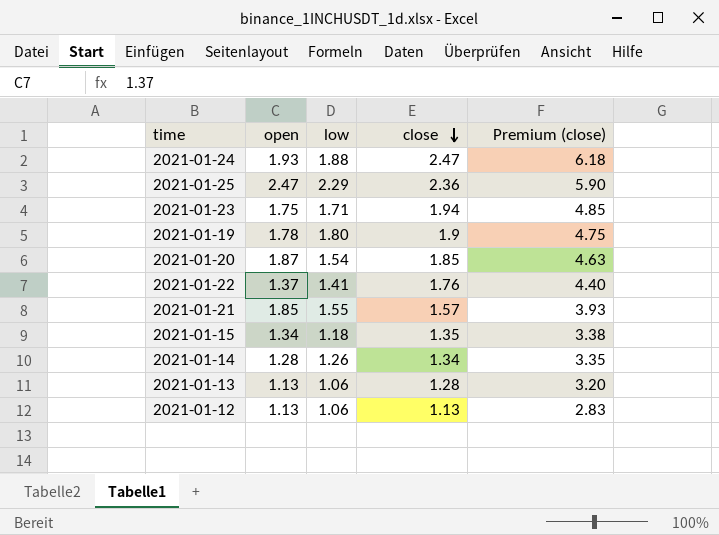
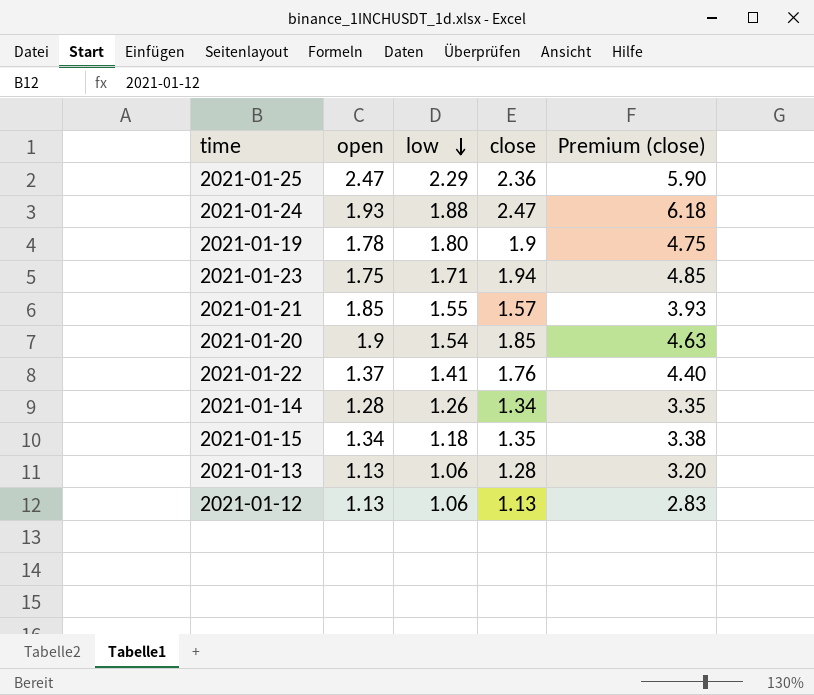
row order: close descending -> low descending
2021-01-20 | open: 1.87 -> 1.9

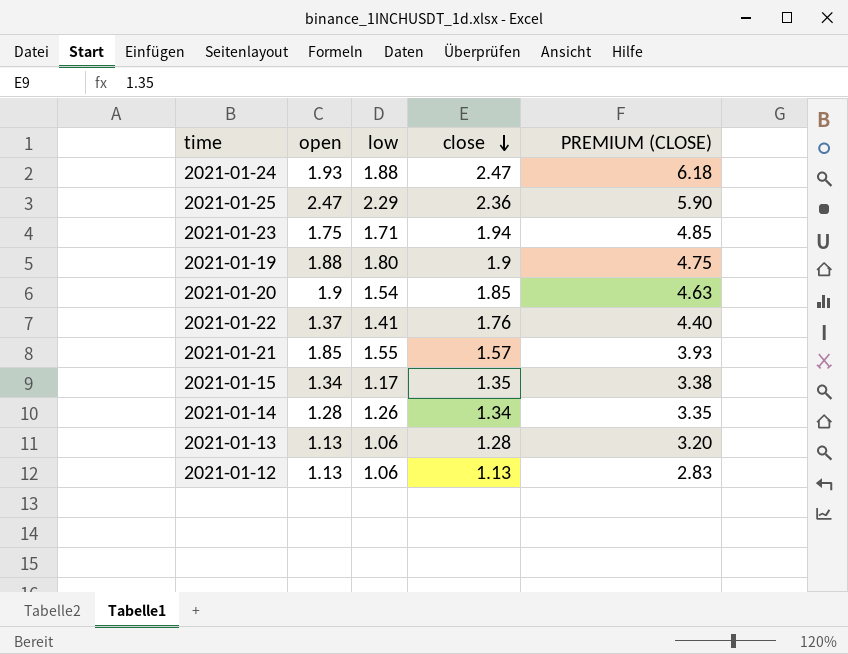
row order: low descending -> close descending
column name: Premium (close) -> PREMIUM (CLOSE)
2021-01-19 | open: 1.78 -> 1.88
2021-01-15 | low: 1.18 -> 1.17

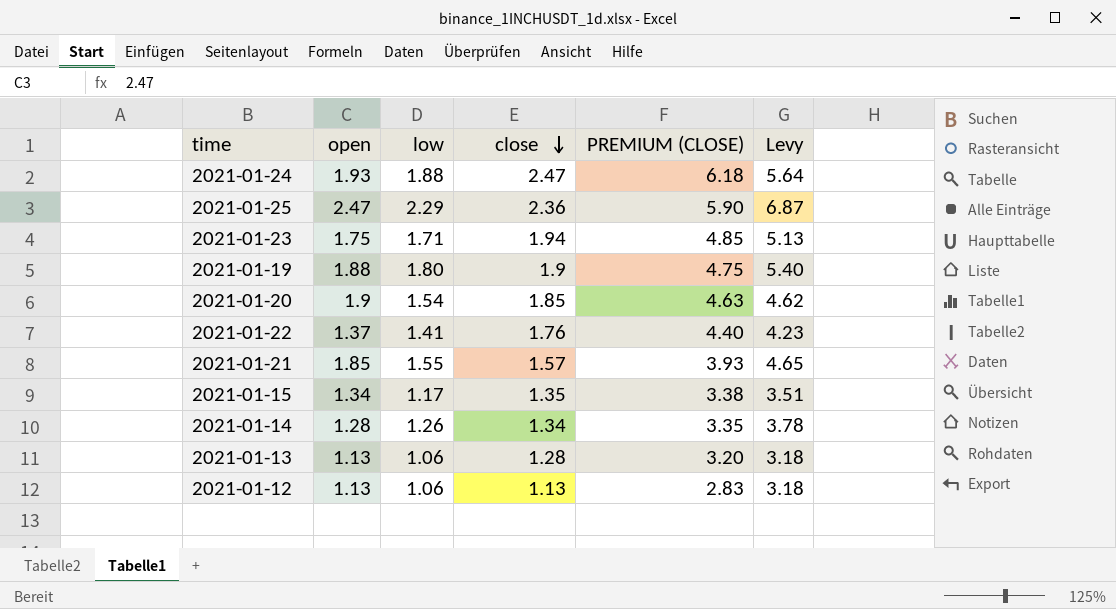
column Levy | formula: none -> [low] * 3

